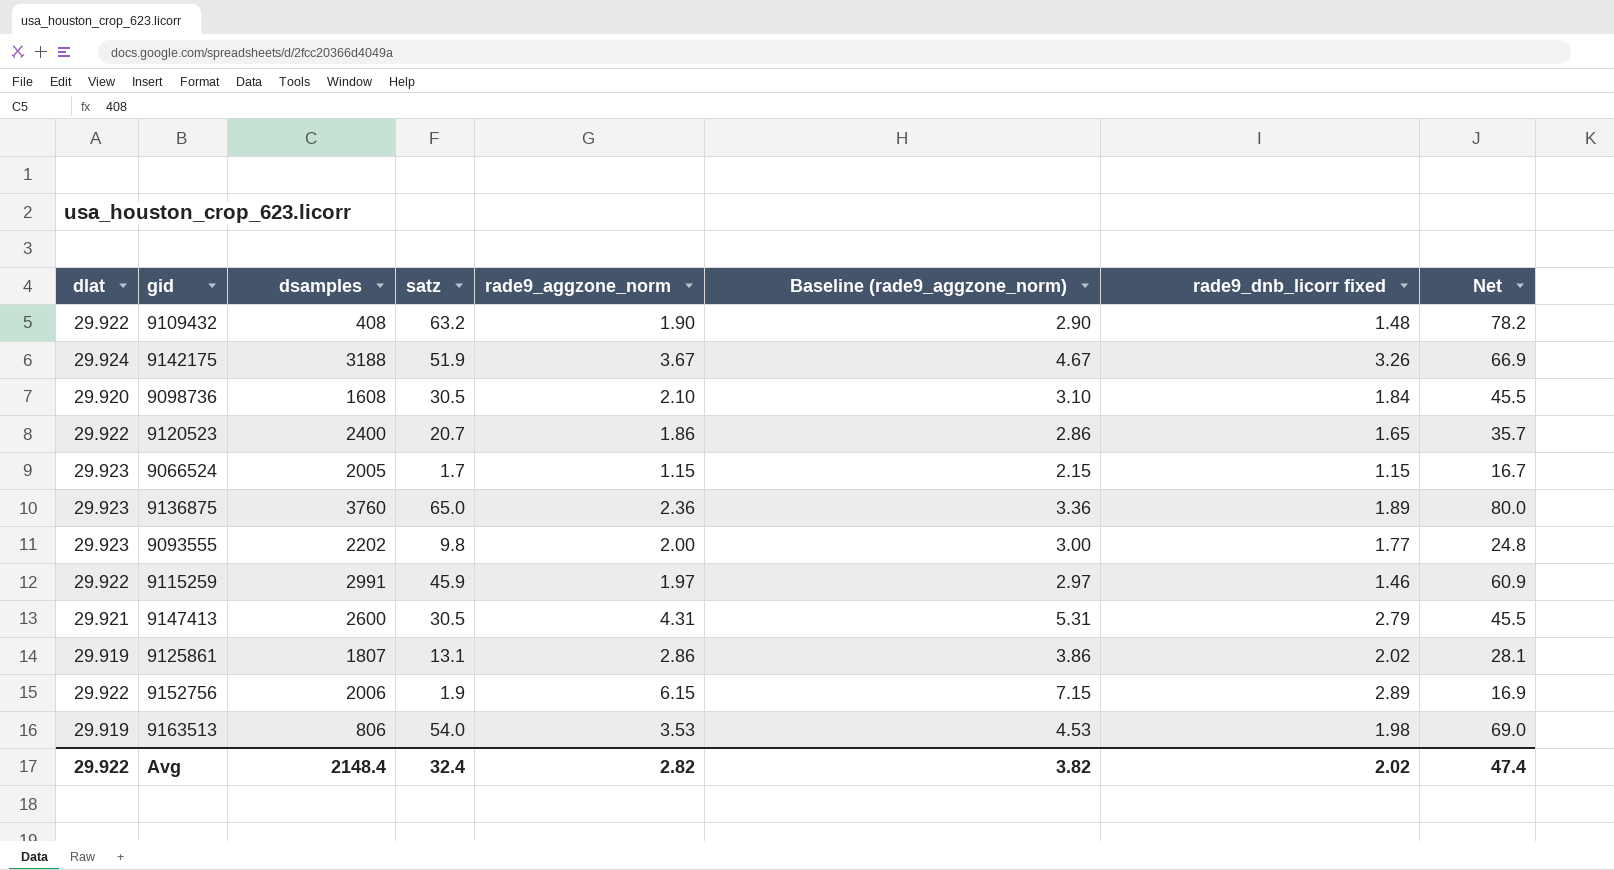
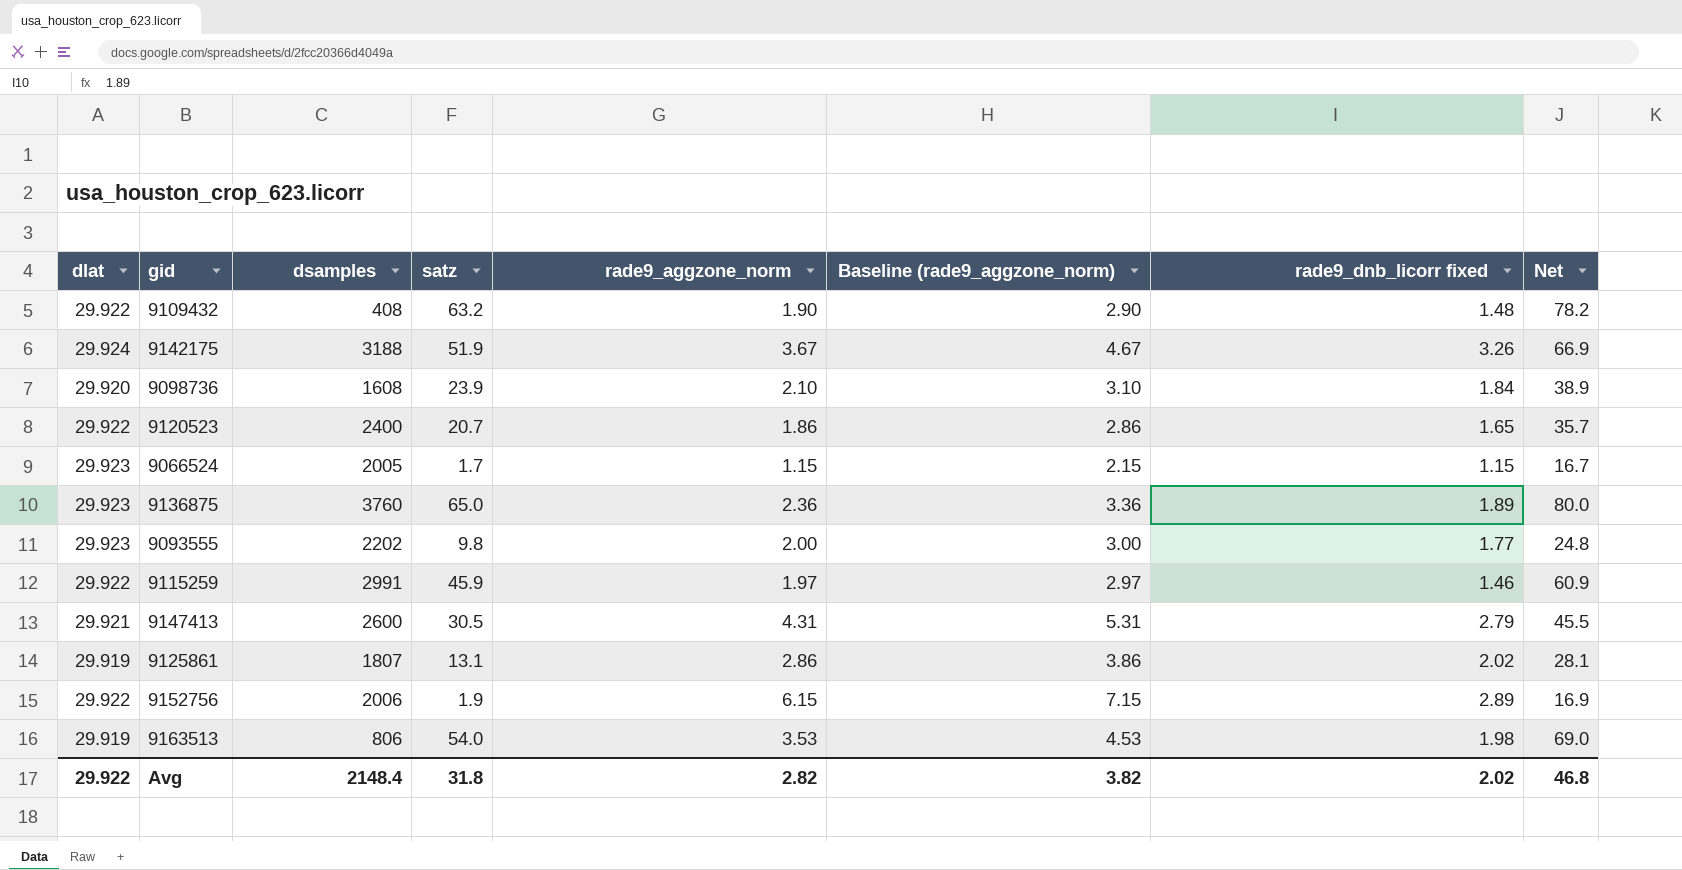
9098736 | satz: 30.5 -> 23.9
9098736 | Net: 45.5 -> 38.9
Avg | satz: 32.4 -> 31.8
Avg | Net: 47.4 -> 46.8

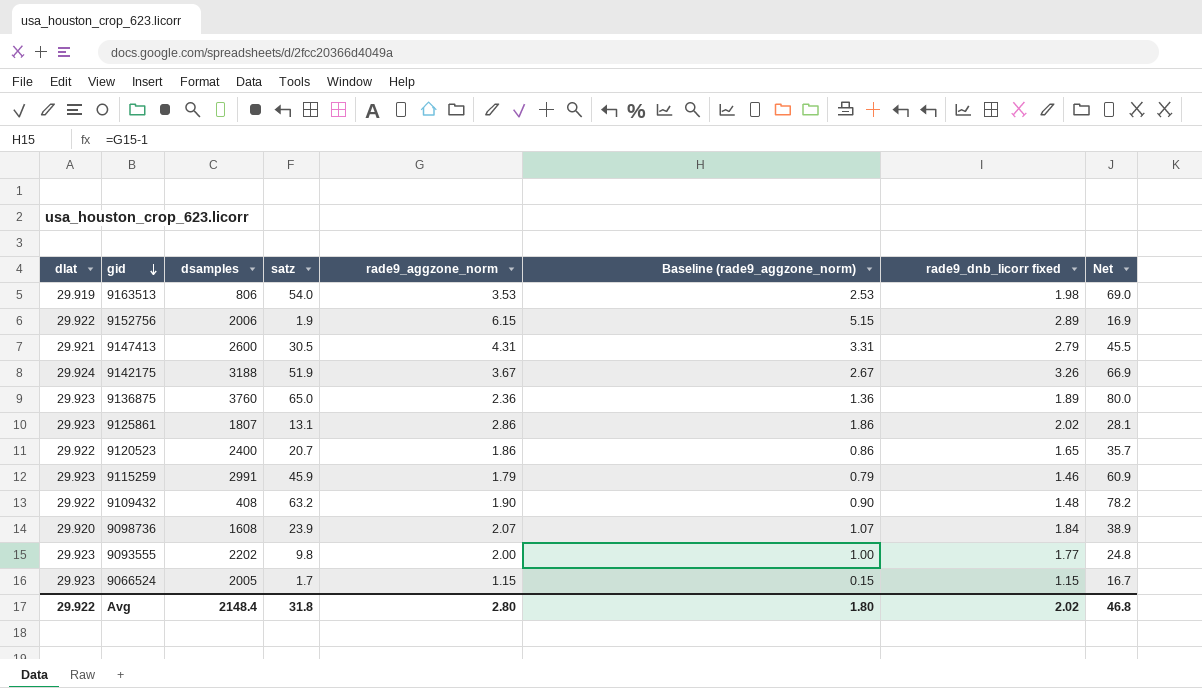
row order: none -> gid descending
column Baseline (rade9_aggzone_norm) | formula: [rade9_aggzone_norm] + 1 -> [rade9_aggzone_norm] - 1
9125861 | dlat: 29.919 -> 29.923
9115259 | dlat: 29.922 -> 29.923
9115259 | rade9_aggzone_norm: 1.97 -> 1.79
9098736 | rade9_aggzone_norm: 2.10 -> 2.07
Avg | rade9_aggzone_norm: 2.82 -> 2.80
Avg | Baseline (rade9_aggzone_norm): 3.82 -> 1.80

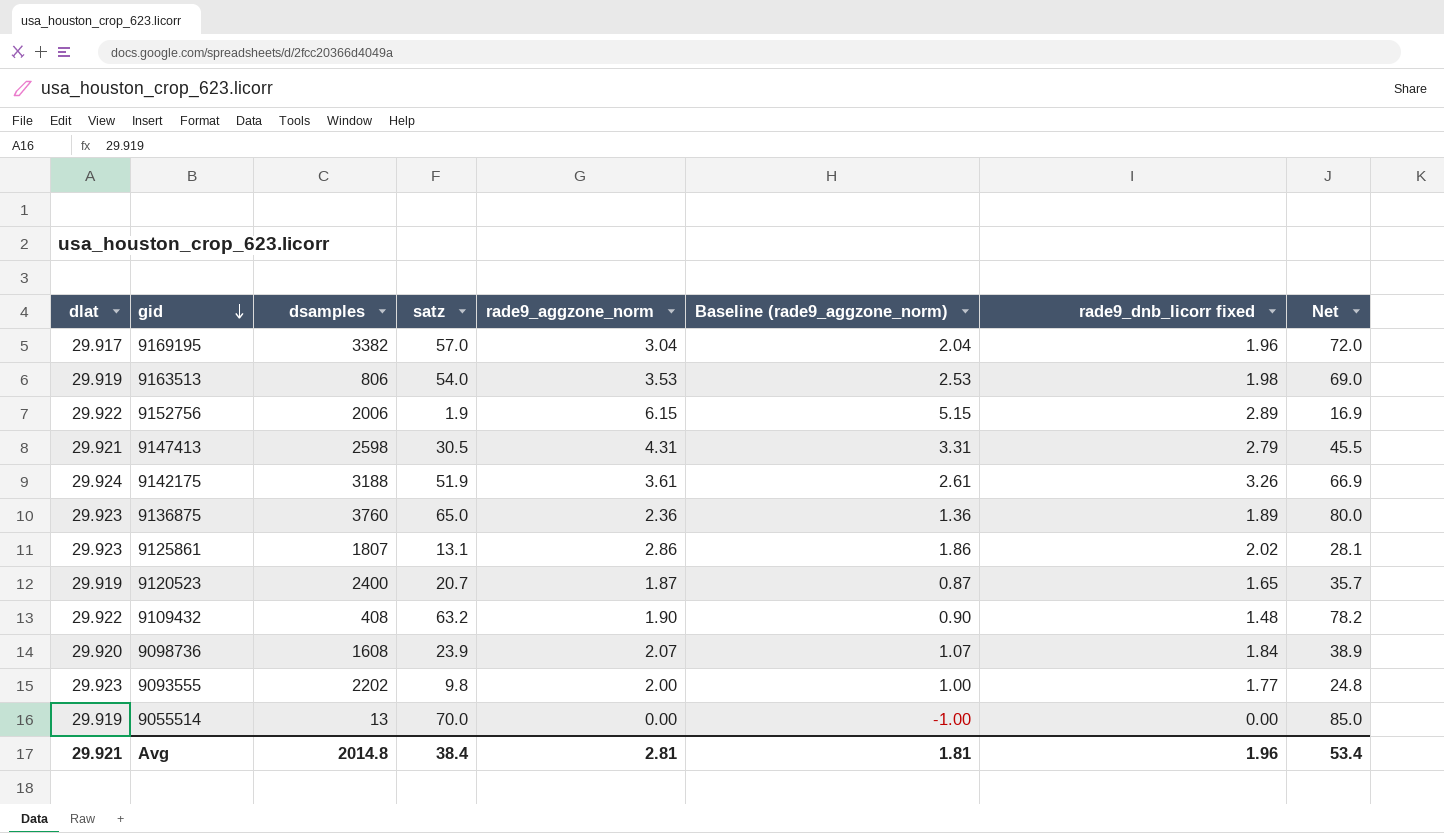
row 9115259: 29.923 | 2991 | 45.9 | 1.79 | 0.79 | 1.46 | 60.9 -> none
row 9066524: 29.923 | 2005 | 1.7 | 1.15 | 0.15 | 1.15 | 16.7 -> none
row 9169195: none -> 29.917 | 3382 | 57.0 | 3.04 | 2.04 | 1.96 | 72.0
9147413 | dsamples: 2600 -> 2598
9142175 | rade9_aggzone_norm: 3.67 -> 3.61
9142175 | Baseline (rade9_aggzone_norm): 2.67 -> 2.61
9120523 | dlat: 29.922 -> 29.919
9120523 | rade9_aggzone_norm: 1.86 -> 1.87
9120523 | Baseline (rade9_aggzone_norm): 0.86 -> 0.87
row 9055514: none -> 29.919 | 13 | 70.0 | 0.00 | -1.00 | 0.00 | 85.0
Avg | dlat: 29.922 -> 29.921
Avg | dsamples: 2148.4 -> 2014.8
Avg | satz: 31.8 -> 38.4
Avg | rade9_aggzone_norm: 2.80 -> 2.81
Avg | Baseline (rade9_aggzone_norm): 1.80 -> 1.81
Avg | rade9_dnb_licorr fixed: 2.02 -> 1.96
Avg | Net: 46.8 -> 53.4

